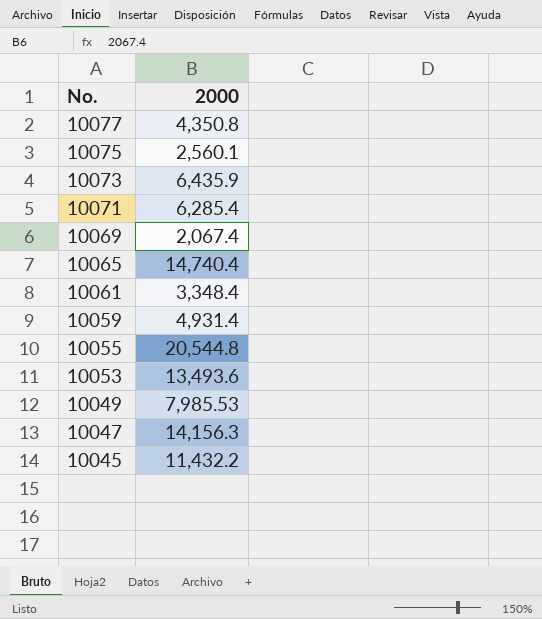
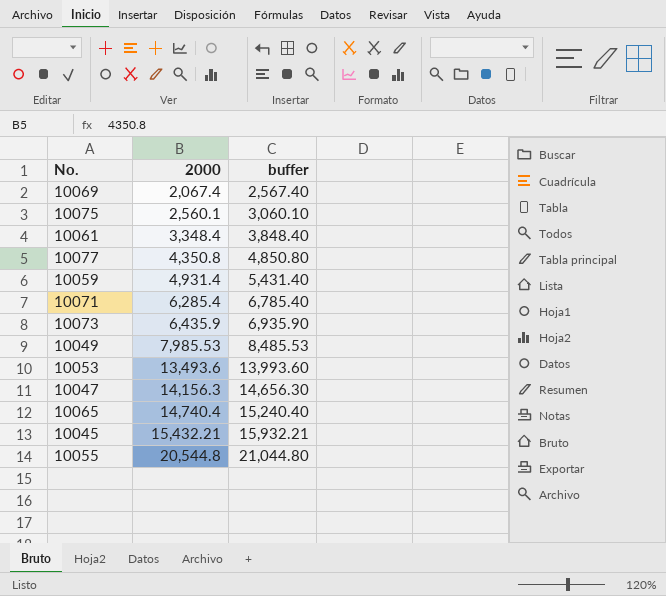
row order: No. descending -> 2000 ascending
column buffer | formula: none -> [2000] + 500
10045 | 2000: 11,432.2 -> 15,432.21

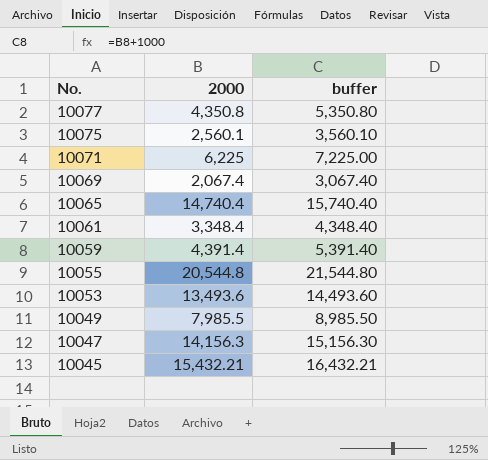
row order: 2000 ascending -> No. descending
column buffer | formula: [2000] + 500 -> [2000] + 1000
row 10073: 6,435.9 | 6,935.90 -> none
10071 | 2000: 6,285.4 -> 6,225
10059 | 2000: 4,931.4 -> 4,391.4
10049 | 2000: 7,985.53 -> 7,985.5

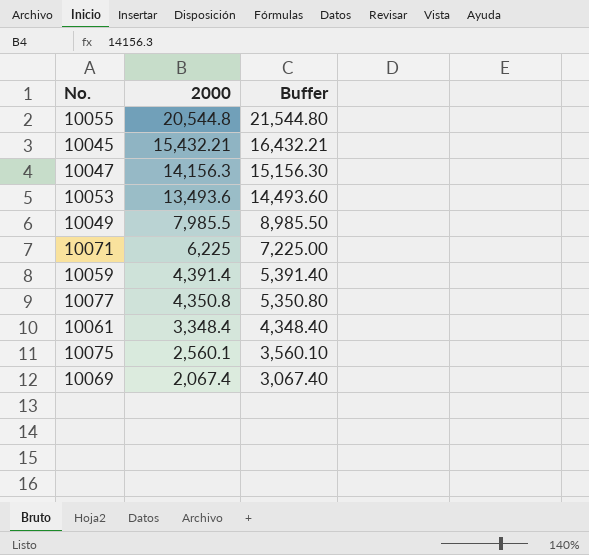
row order: No. descending -> 2000 descending
column name: buffer -> Buffer
row 10065: 14,740.4 | 15,740.40 -> none

